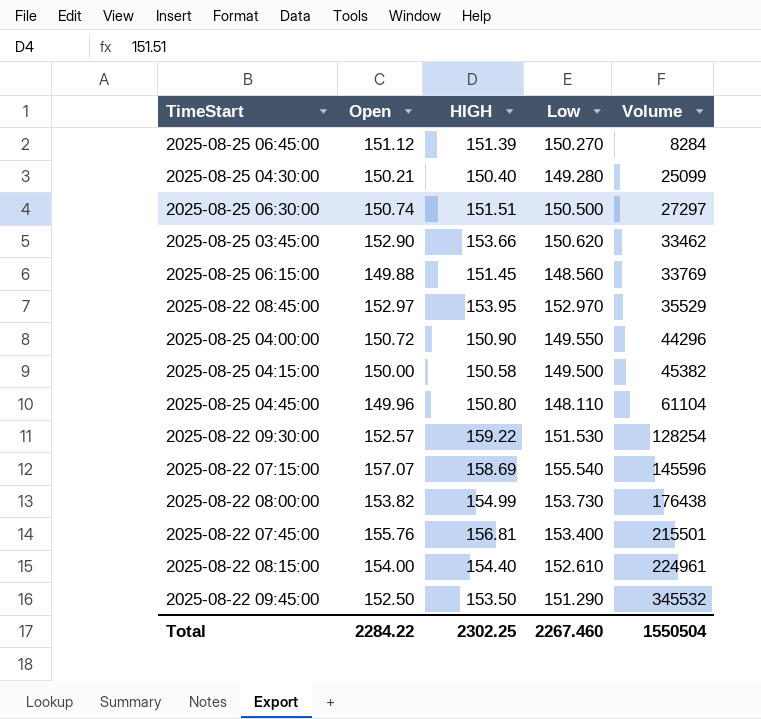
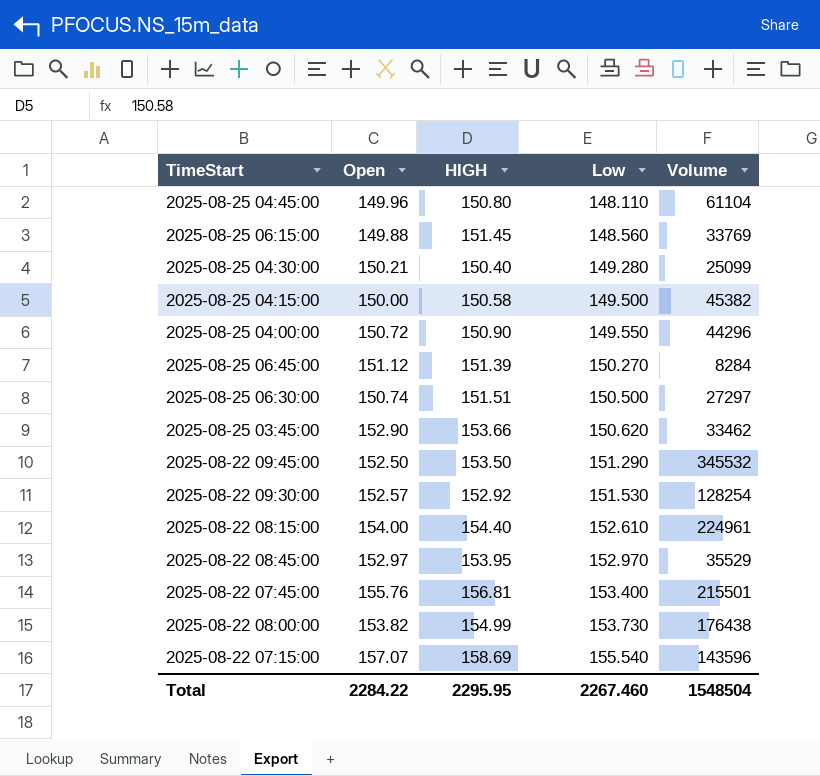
row order: Volume ascending -> Low ascending
2025-08-22 09:30:00 | HIGH: 159.22 -> 152.92
2025-08-22 07:15:00 | Volume: 145596 -> 143596
Total | HIGH: 2302.25 -> 2295.95
Total | Volume: 1550504 -> 1548504

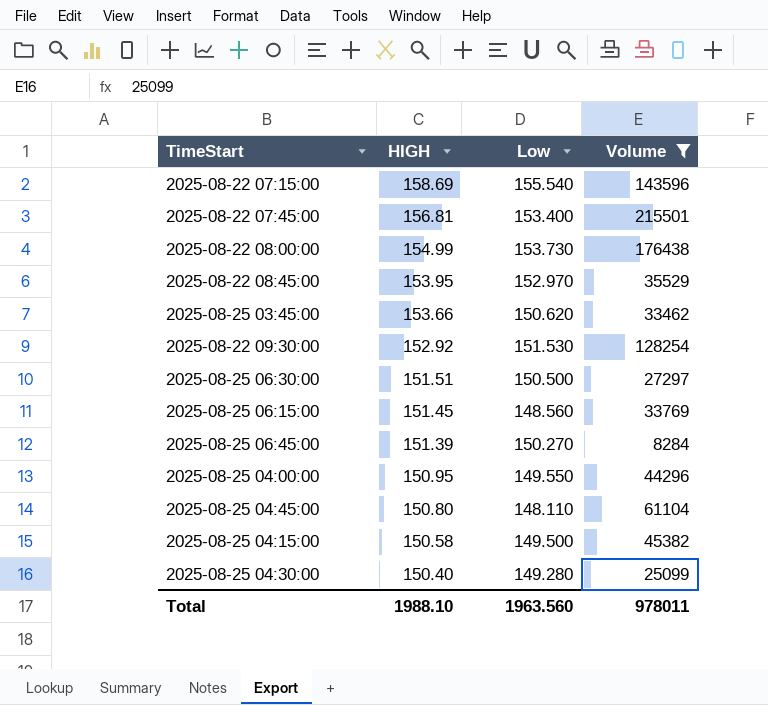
filter: none -> Volume <= 215501
row order: Low ascending -> HIGH descending
column Open | position: 2 -> none
2025-08-25 04:00:00 | HIGH: 150.90 -> 150.95
Total | HIGH: 2295.95 -> 1988.10
Total | Low: 2267.460 -> 1963.560
Total | Volume: 1548504 -> 978011

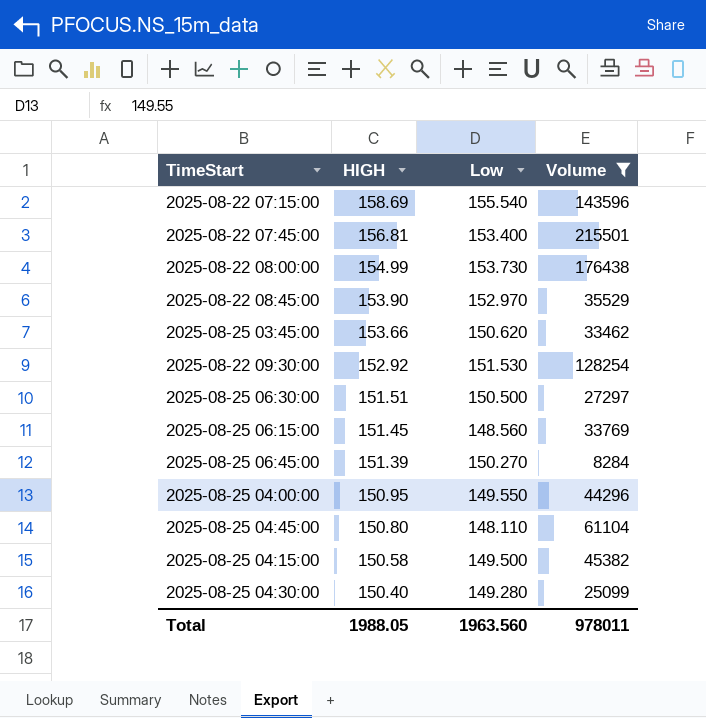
2025-08-22 08:45:00 | HIGH: 153.95 -> 153.90
Total | HIGH: 1988.10 -> 1988.05

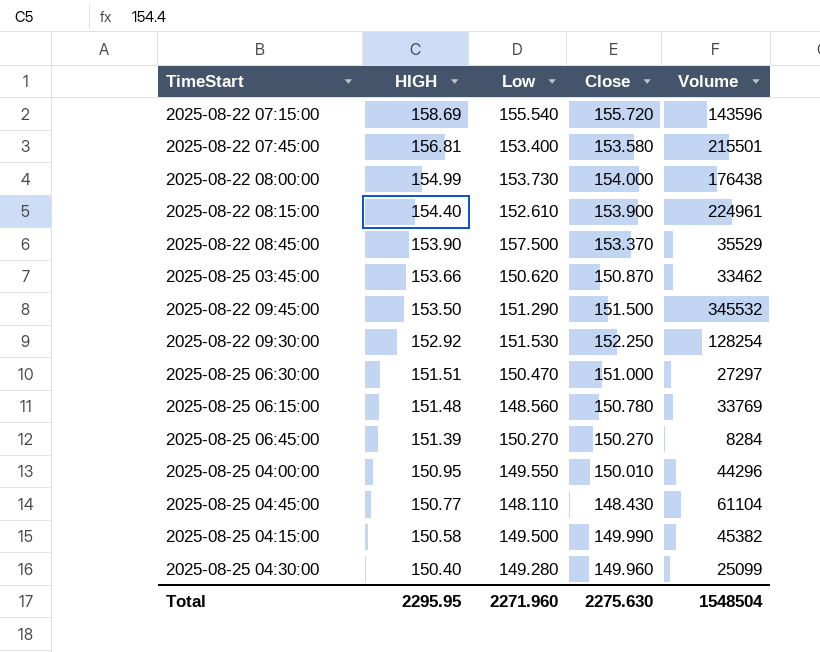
filter: Volume <= 215501 -> none
column Close | position: none -> 4
2025-08-22 08:45:00 | Low: 152.970 -> 157.500
2025-08-25 06:30:00 | Low: 150.500 -> 150.470
2025-08-25 06:15:00 | HIGH: 151.45 -> 151.48
2025-08-25 04:45:00 | HIGH: 150.80 -> 150.77
Total | HIGH: 1988.05 -> 2295.95
Total | Low: 1963.560 -> 2271.960
Total | Volume: 978011 -> 1548504

